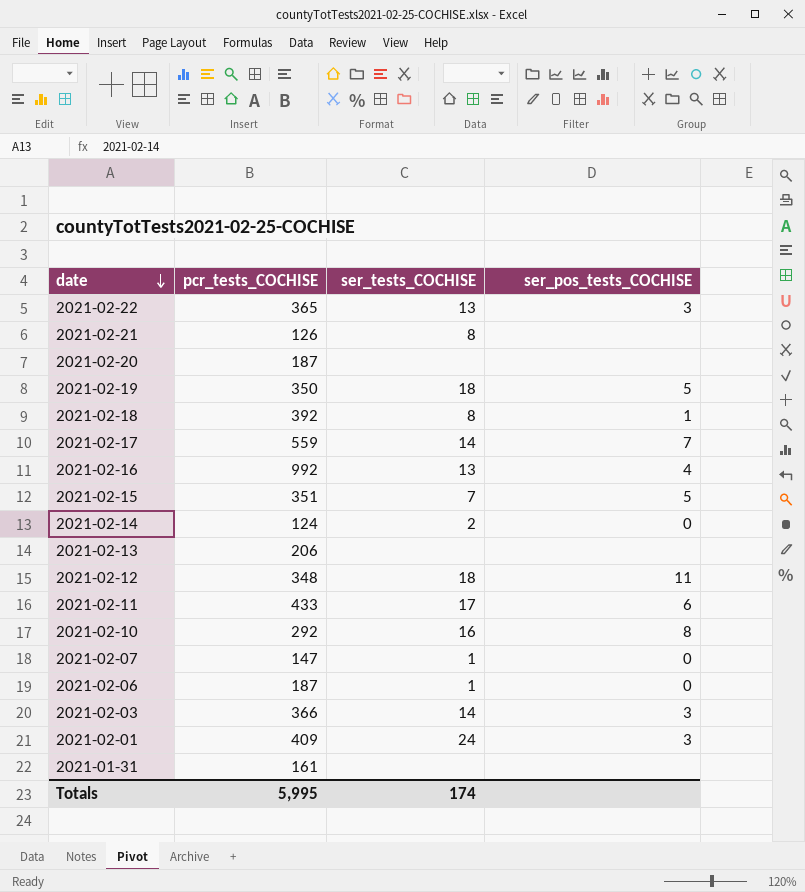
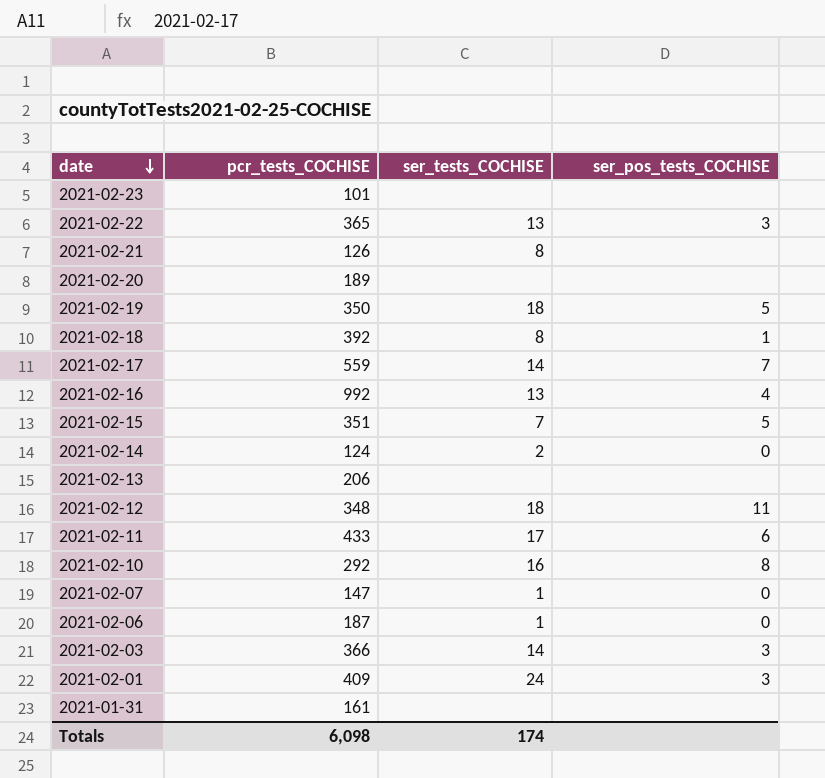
row 2021-02-23: none -> 101 | none | none
2021-02-20 | pcr_tests_COCHISE: 187 -> 189
Totals | pcr_tests_COCHISE: 5,995 -> 6,098

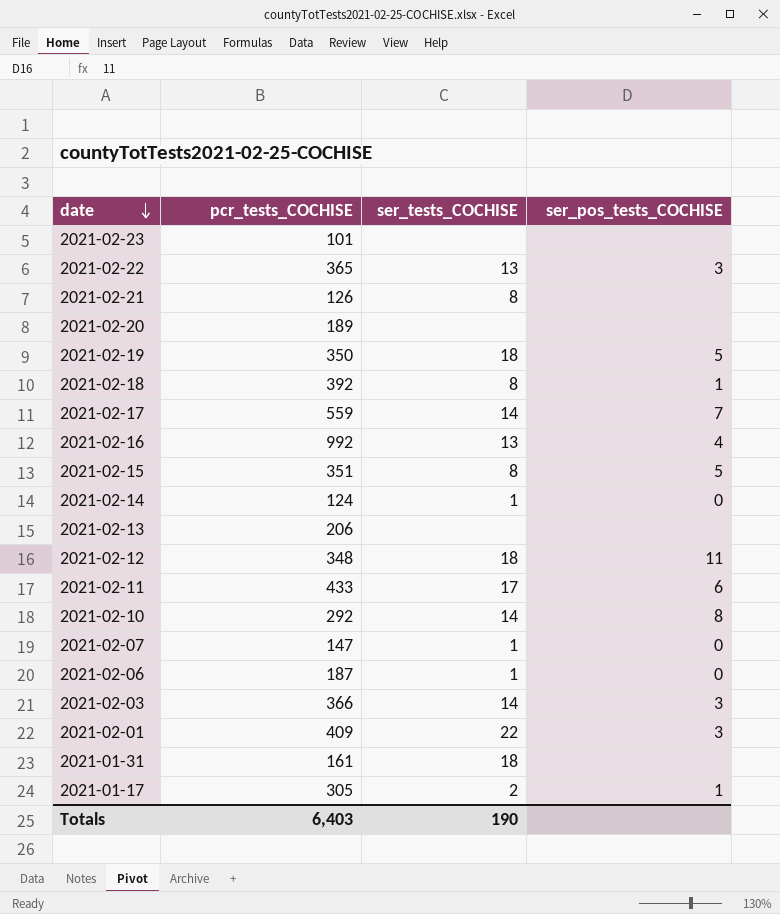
2021-02-15 | ser_tests_COCHISE: 7 -> 8
2021-02-14 | ser_tests_COCHISE: 2 -> 1
2021-02-10 | ser_tests_COCHISE: 16 -> 14
2021-02-01 | ser_tests_COCHISE: 24 -> 22
2021-01-31 | ser_tests_COCHISE: none -> 18
row 2021-01-17: none -> 305 | 2 | 1
Totals | pcr_tests_COCHISE: 6,098 -> 6,403
Totals | ser_tests_COCHISE: 174 -> 190

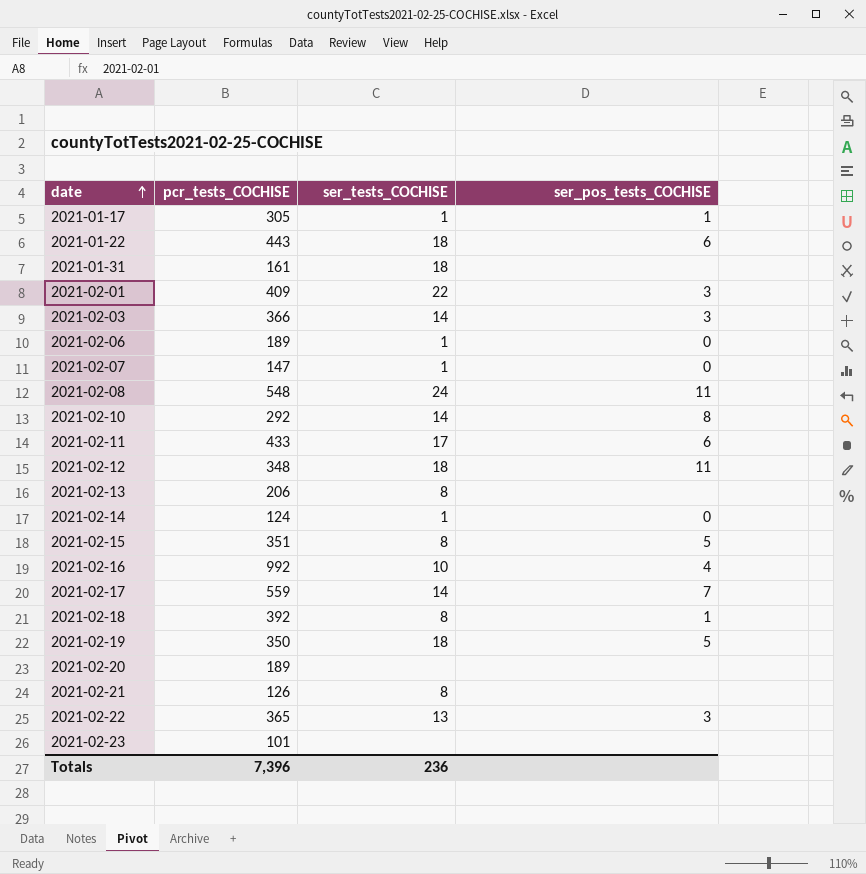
row order: date descending -> date ascending
2021-01-17 | ser_tests_COCHISE: 2 -> 1
row 2021-01-22: none -> 443 | 18 | 6
2021-02-06 | pcr_tests_COCHISE: 187 -> 189
row 2021-02-08: none -> 548 | 24 | 11
2021-02-13 | ser_tests_COCHISE: none -> 8
2021-02-16 | ser_tests_COCHISE: 13 -> 10
Totals | pcr_tests_COCHISE: 6,403 -> 7,396
Totals | ser_tests_COCHISE: 190 -> 236

